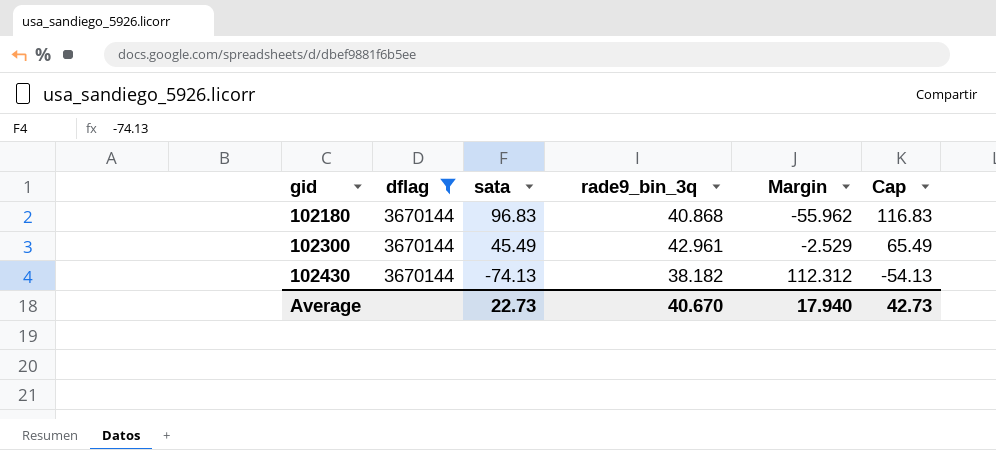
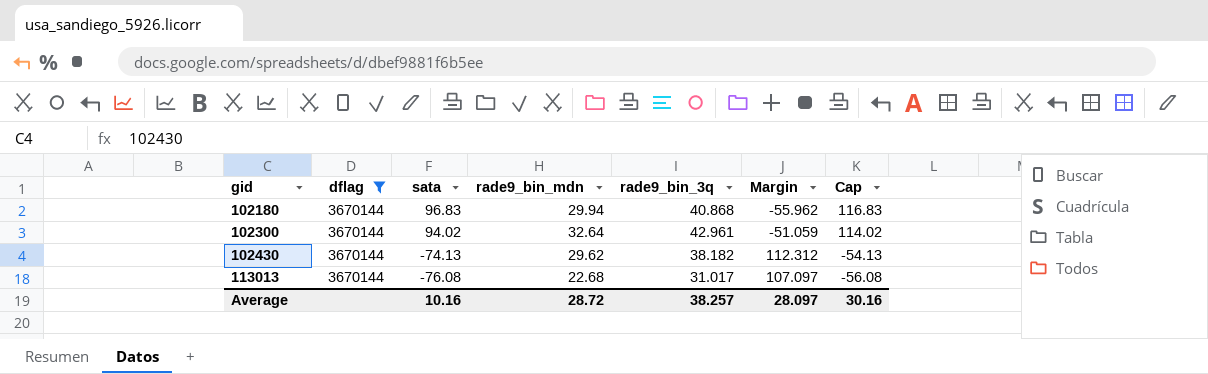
column rade9_bin_mdn | position: none -> 4
102300 | sata: 45.49 -> 94.02
102300 | Margin: -2.529 -> -51.059
102300 | Cap: 65.49 -> 114.02
row 113013: none -> 3670144 | -76.08 | 22.68 | 31.017 | 107.097 | -56.08
Average | sata: 22.73 -> 10.16
Average | rade9_bin_3q: 40.670 -> 38.257
Average | Margin: 17.940 -> 28.097
Average | Cap: 42.73 -> 30.16

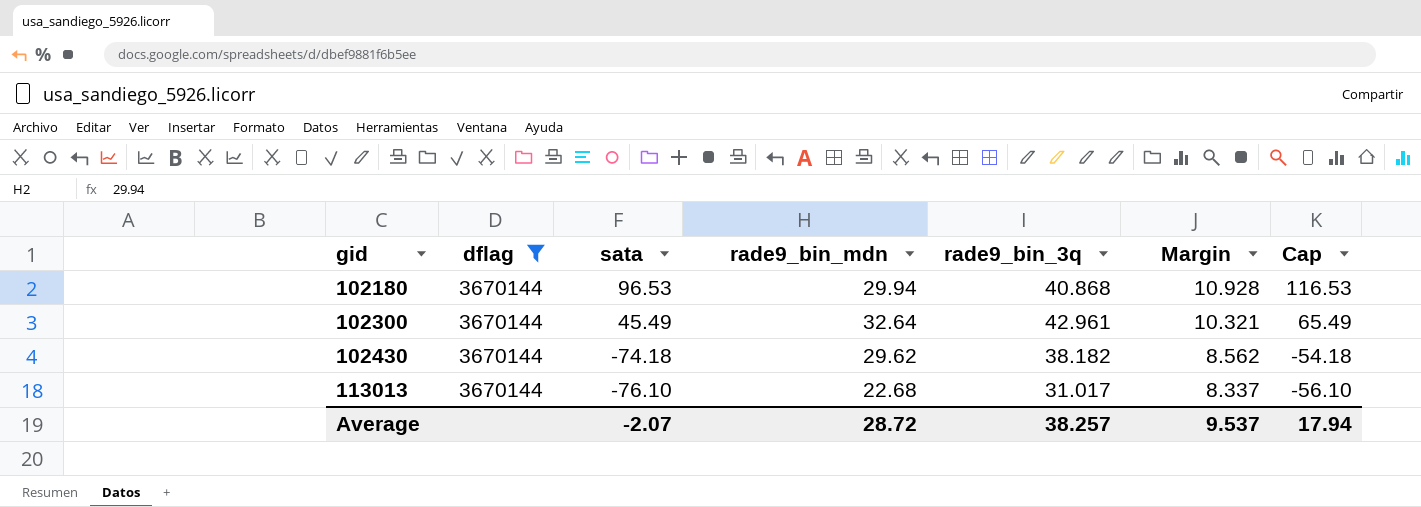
column Margin | formula: [rade9_bin_3q] - [sata] -> [rade9_bin_3q] - [rade9_bin_mdn]
102180 | sata: 96.83 -> 96.53
102180 | Cap: 116.83 -> 116.53
102300 | sata: 94.02 -> 45.49
102300 | Cap: 114.02 -> 65.49
102430 | sata: -74.13 -> -74.18
102430 | Cap: -54.13 -> -54.18
113013 | sata: -76.08 -> -76.10
113013 | Cap: -56.08 -> -56.10
Average | sata: 10.16 -> -2.07
Average | Margin: 28.097 -> 9.537
Average | Cap: 30.16 -> 17.94

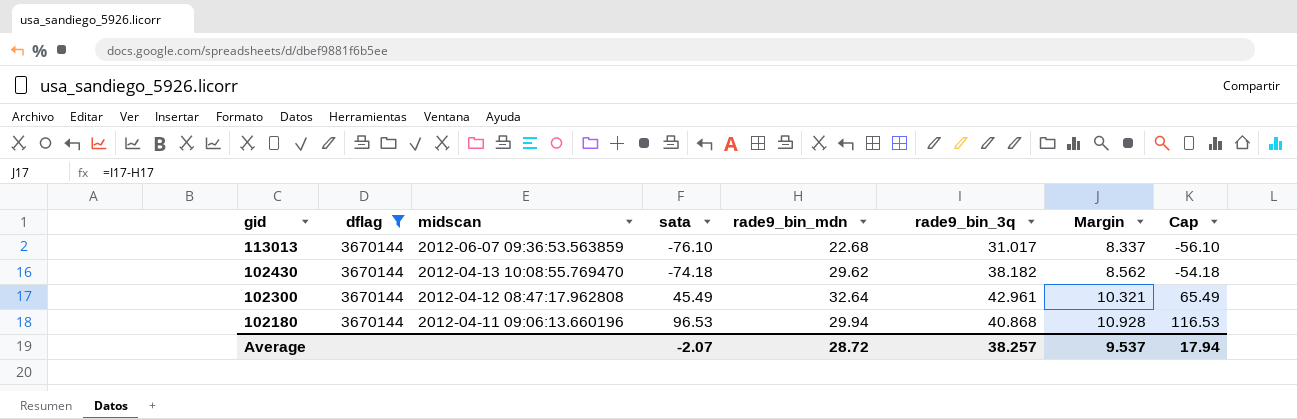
row order: gid ascending -> gid descending
column midscan | position: none -> 3

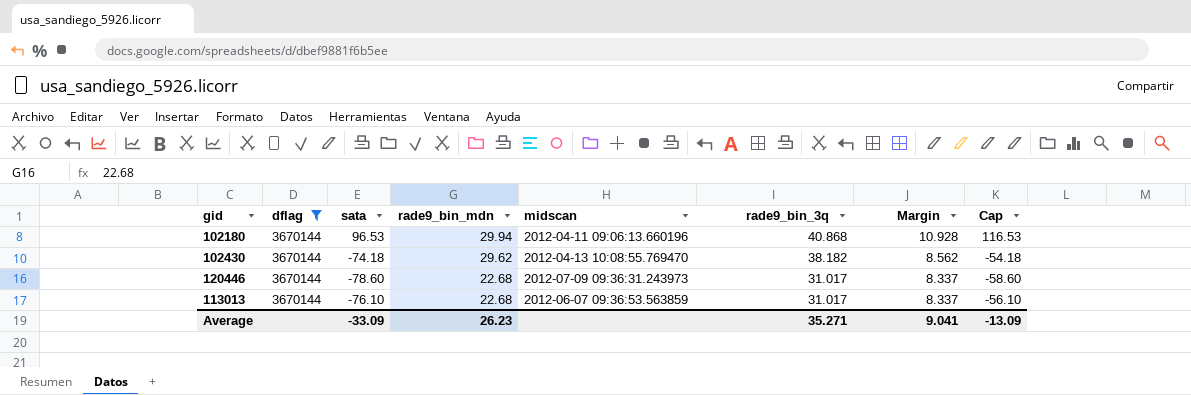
row order: gid descending -> rade9_bin_mdn descending
column midscan | position: 3 -> 5
row 102300: 3670144 | 2012-04-12 08:47:17.962808 | 45.49 | 32.64 | 42.961 | 10.321 | 65.49 -> none
row 120446: none -> 3670144 | -78.60 | 22.68 | 2012-07-09 09:36:31.243973 | 31.017 | 8.337 | -58.60
Average | sata: -2.07 -> -33.09
Average | rade9_bin_mdn: 28.72 -> 26.23
Average | rade9_bin_3q: 38.257 -> 35.271
Average | Margin: 9.537 -> 9.041
Average | Cap: 17.94 -> -13.09

